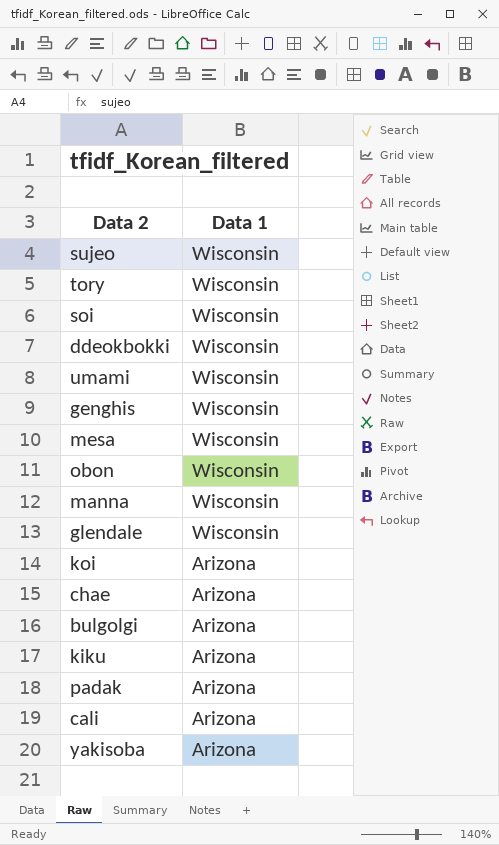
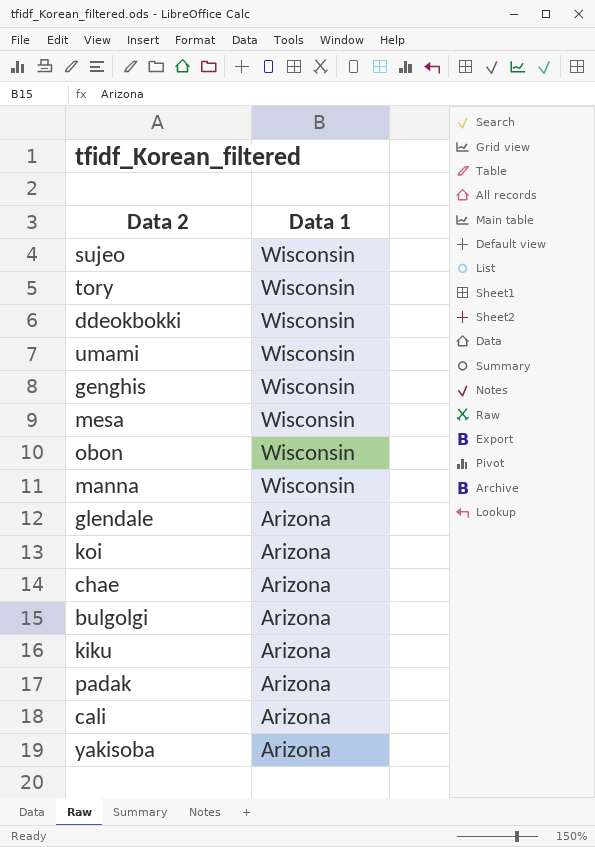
row soi: Wisconsin -> none
glendale | Data 1: Wisconsin -> Arizona

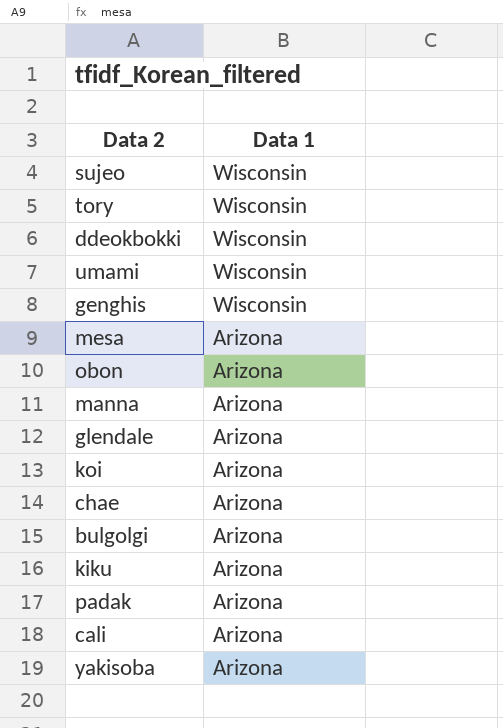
mesa | Data 1: Wisconsin -> Arizona
obon | Data 1: Wisconsin -> Arizona
manna | Data 1: Wisconsin -> Arizona

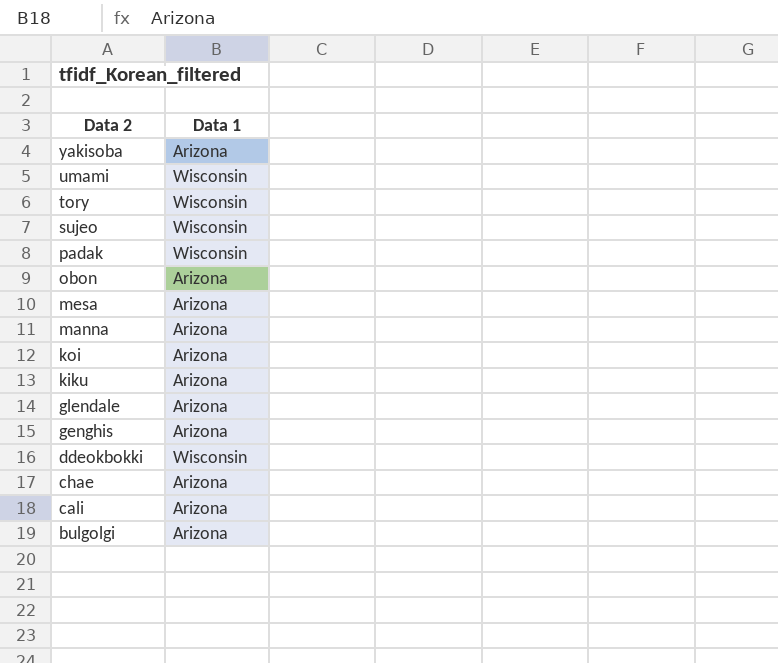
row order: Data 1 descending -> Data 2 descending
padak | Data 1: Arizona -> Wisconsin
genghis | Data 1: Wisconsin -> Arizona

